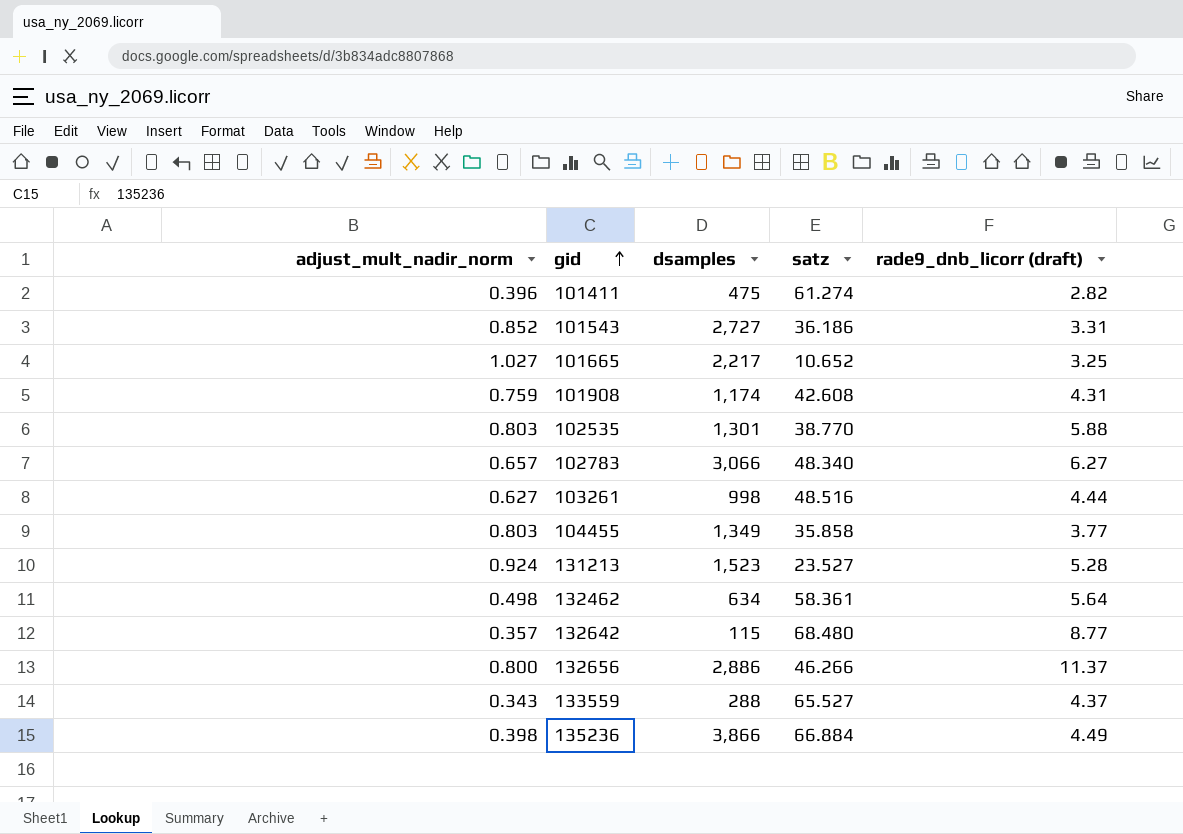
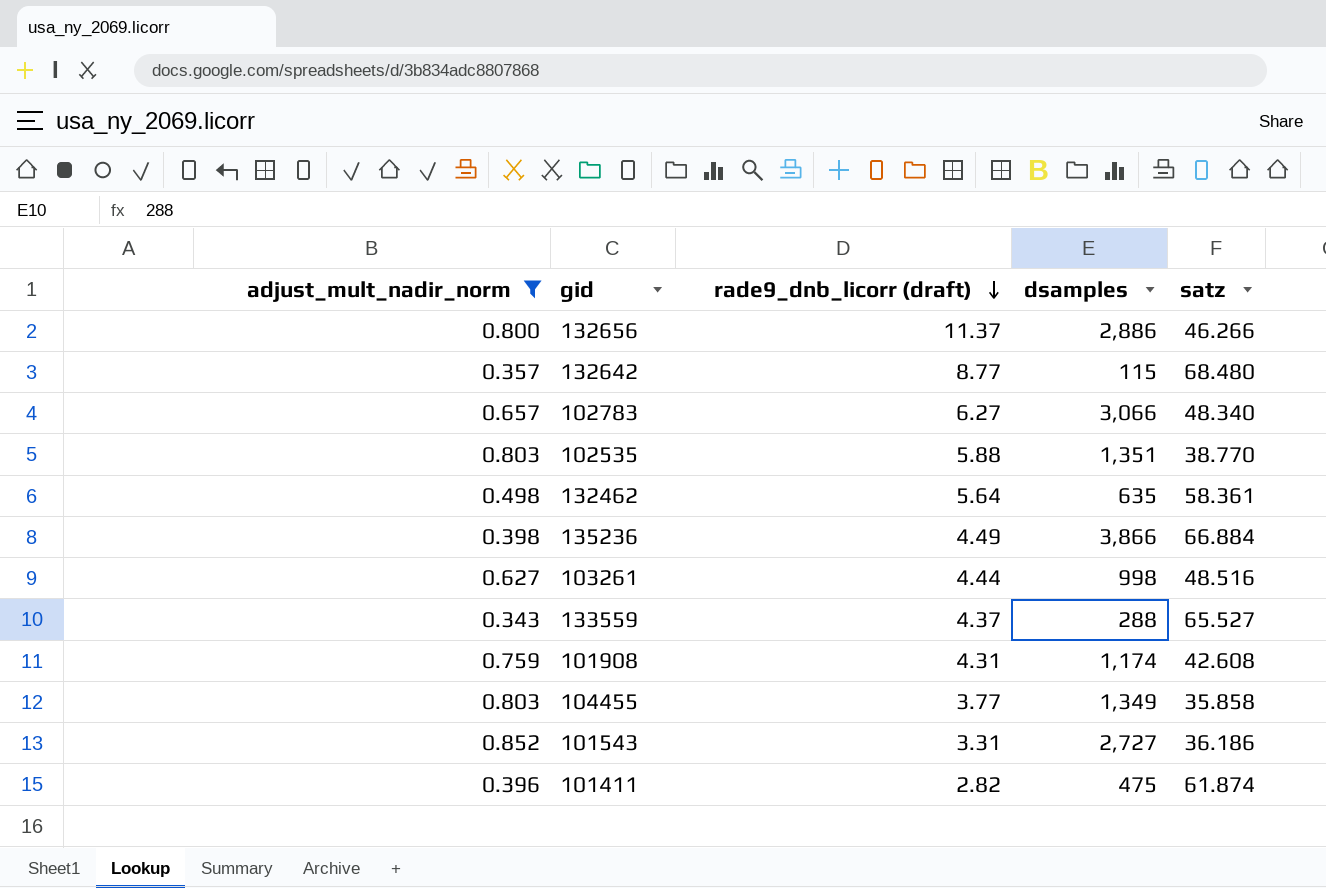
filter: none -> adjust_mult_nadir_norm <= 0.852
row order: gid ascending -> rade9_dnb_licorr (draft) descending
column rade9_dnb_licorr (draft) | position: 5 -> 3
102535 | dsamples: 1,301 -> 1,351
132462 | dsamples: 634 -> 635
101411 | satz: 61.274 -> 61.874

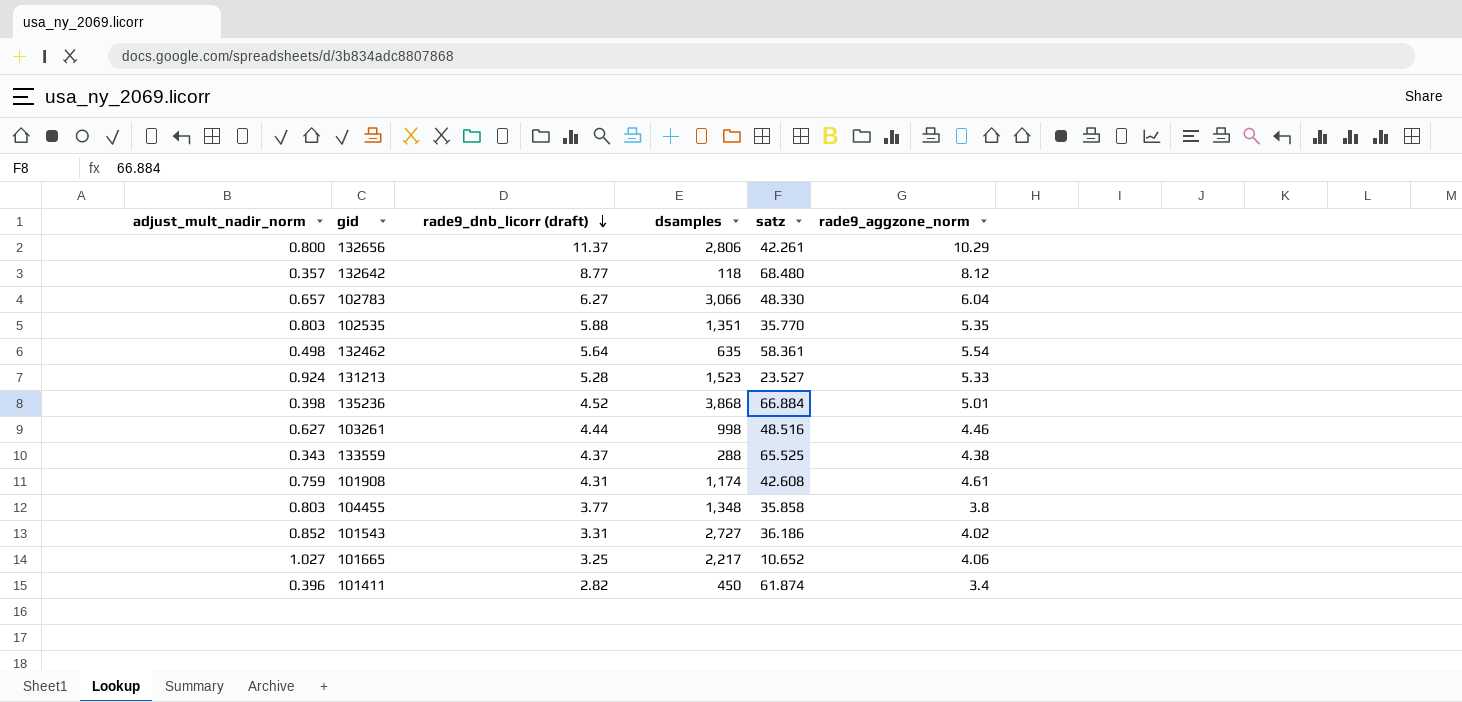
filter: adjust_mult_nadir_norm <= 0.852 -> none
column rade9_aggzone_norm | position: none -> 6
132656 | dsamples: 2,886 -> 2,806
132656 | satz: 46.266 -> 42.261
132642 | dsamples: 115 -> 118
102783 | satz: 48.340 -> 48.330
102535 | satz: 38.770 -> 35.770
135236 | rade9_dnb_licorr (draft): 4.49 -> 4.52
135236 | dsamples: 3,866 -> 3,868
133559 | satz: 65.527 -> 65.525
104455 | dsamples: 1,349 -> 1,348
101411 | dsamples: 475 -> 450

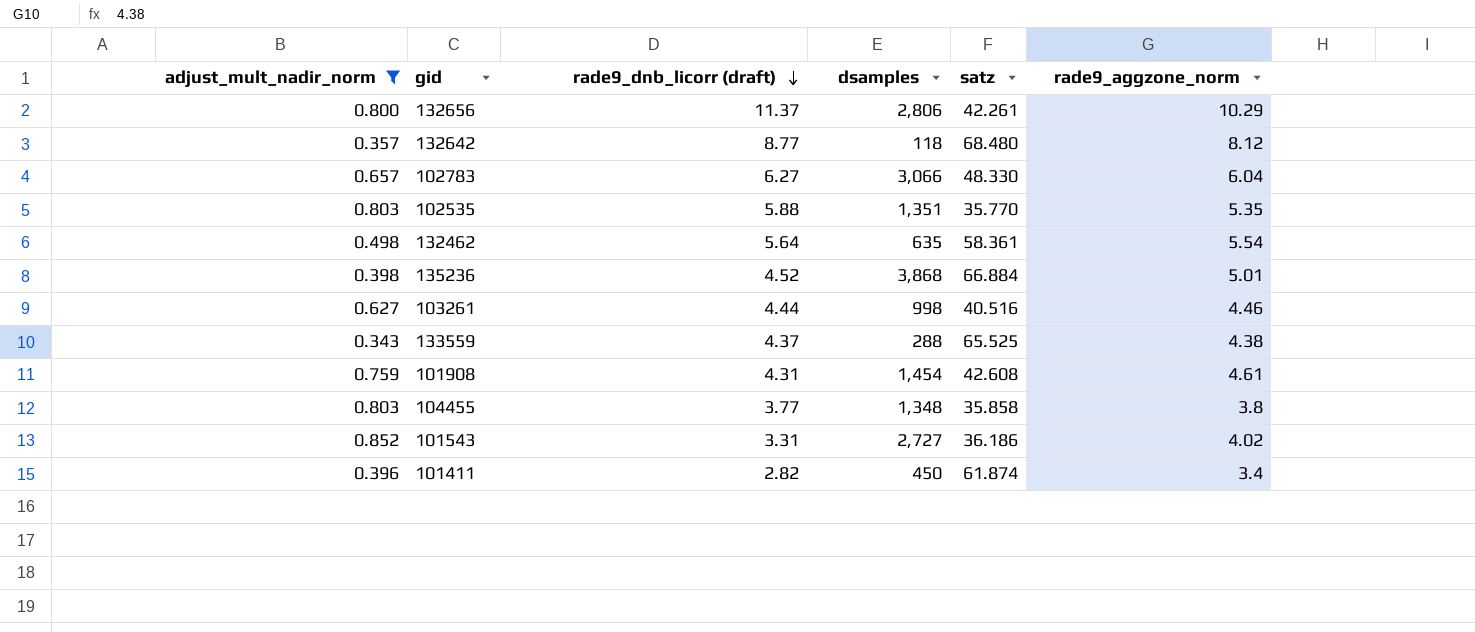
filter: none -> adjust_mult_nadir_norm <= 0.852
103261 | satz: 48.516 -> 40.516
101908 | dsamples: 1,174 -> 1,454

